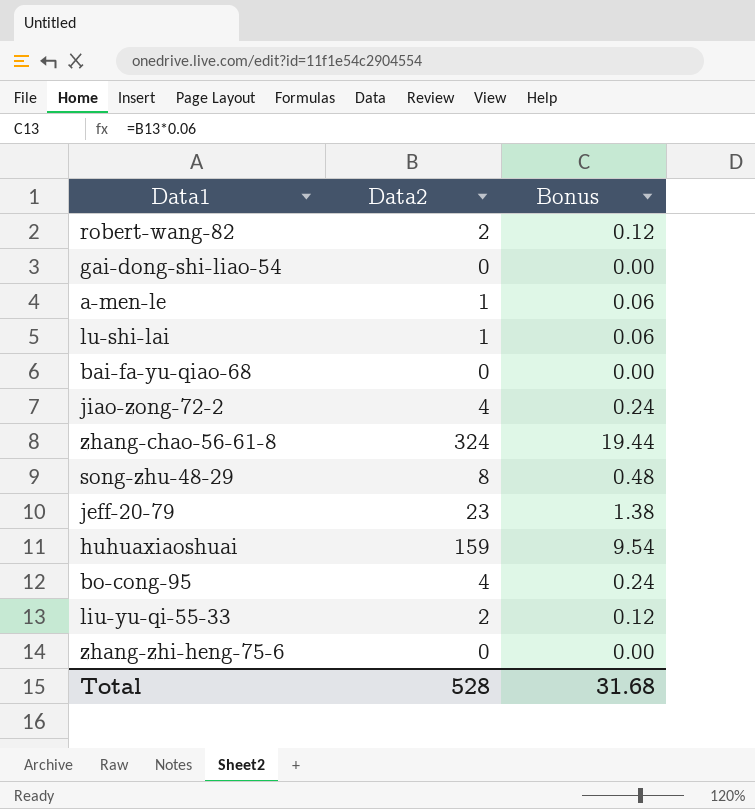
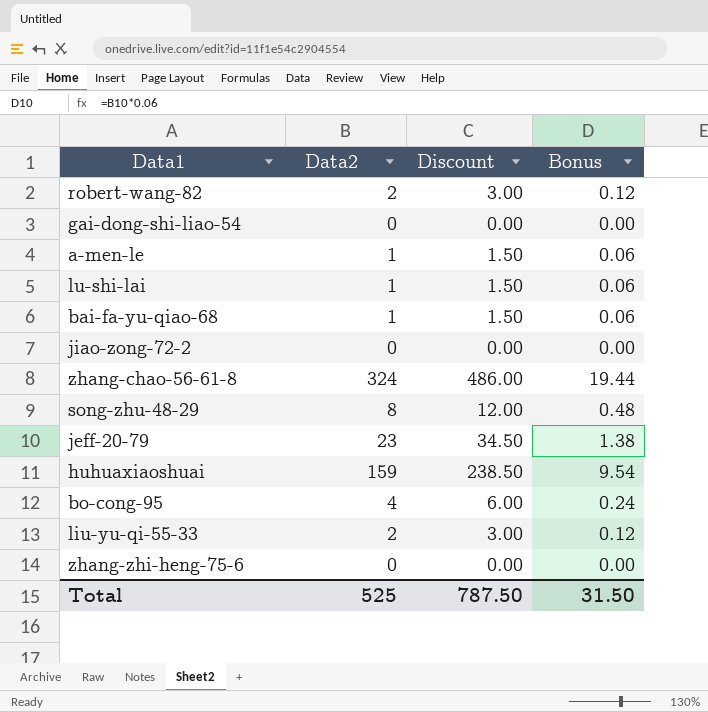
column Discount | formula: none -> [Data2] * 1.5
bai-fa-yu-qiao-68 | Data2: 0 -> 1
bai-fa-yu-qiao-68 | Bonus: 0.00 -> 0.06
jiao-zong-72-2 | Data2: 4 -> 0
jiao-zong-72-2 | Bonus: 0.24 -> 0.00
Total | Data2: 528 -> 525
Total | Bonus: 31.68 -> 31.50

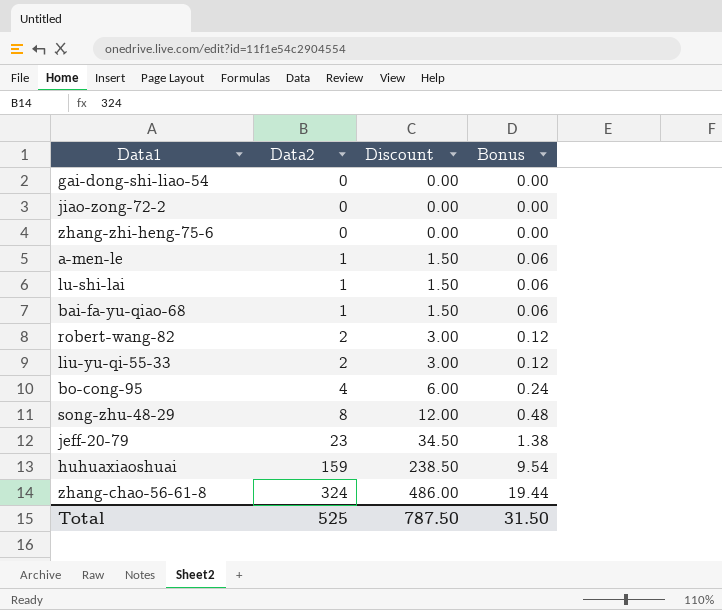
row order: none -> Data2 ascending

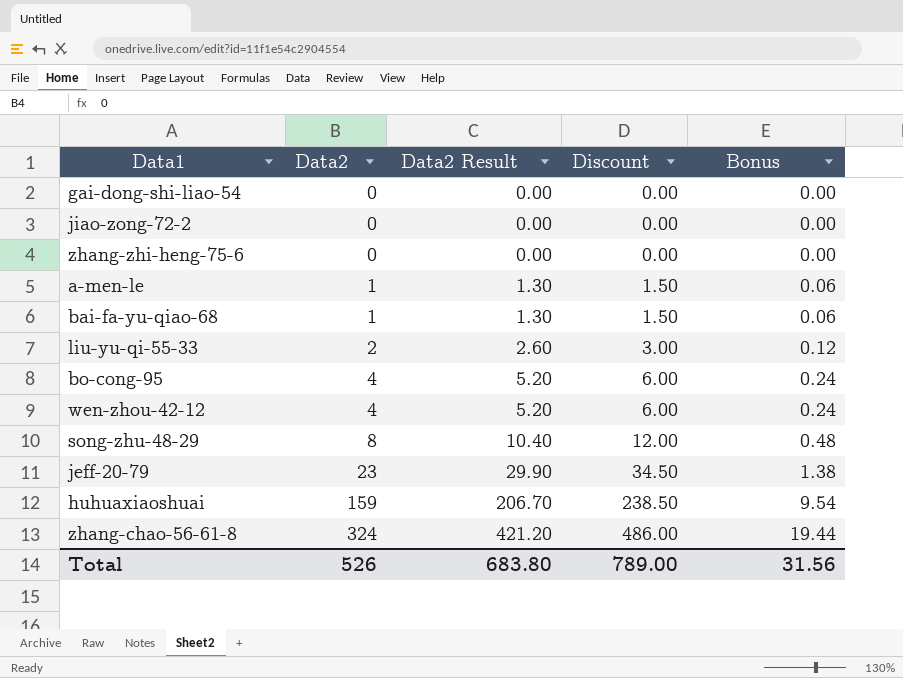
column Data2 Result | formula: none -> [Data2] * 1.3
row lu-shi-lai: 1 | 1.50 | 0.06 -> none
row robert-wang-82: 2 | 3.00 | 0.12 -> none
row wen-zhou-42-12: none -> 4 | 5.20 | 6.00 | 0.24
Total | Data2: 525 -> 526
Total | Discount: 787.50 -> 789.00
Total | Bonus: 31.50 -> 31.56

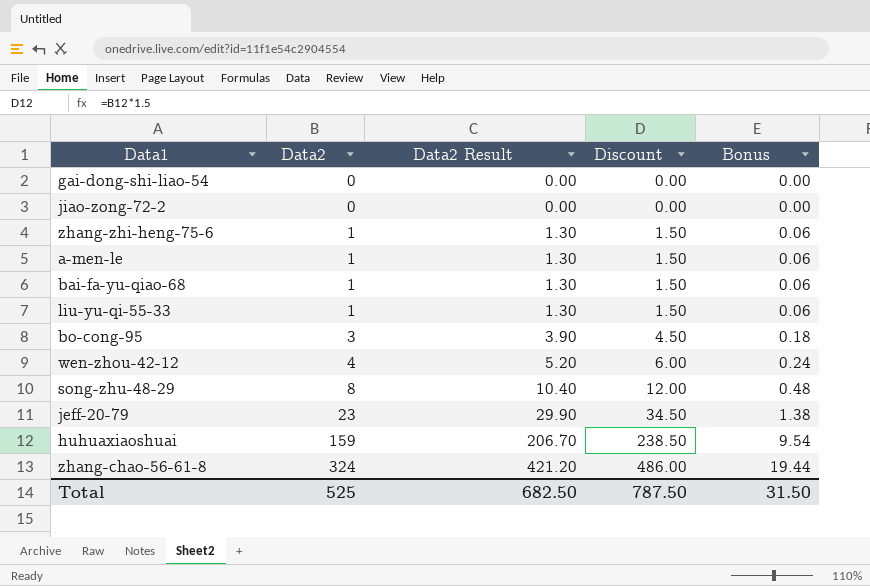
zhang-zhi-heng-75-6 | Data2: 0 -> 1
zhang-zhi-heng-75-6 | Data2 Result: 0.00 -> 1.30
zhang-zhi-heng-75-6 | Discount: 0.00 -> 1.50
zhang-zhi-heng-75-6 | Bonus: 0.00 -> 0.06
liu-yu-qi-55-33 | Data2: 2 -> 1
liu-yu-qi-55-33 | Data2 Result: 2.60 -> 1.30
liu-yu-qi-55-33 | Discount: 3.00 -> 1.50
liu-yu-qi-55-33 | Bonus: 0.12 -> 0.06
bo-cong-95 | Data2: 4 -> 3
bo-cong-95 | Data2 Result: 5.20 -> 3.90
bo-cong-95 | Discount: 6.00 -> 4.50
bo-cong-95 | Bonus: 0.24 -> 0.18
Total | Data2: 526 -> 525
Total | Data2 Result: 683.80 -> 682.50
Total | Discount: 789.00 -> 787.50
Total | Bonus: 31.56 -> 31.50

